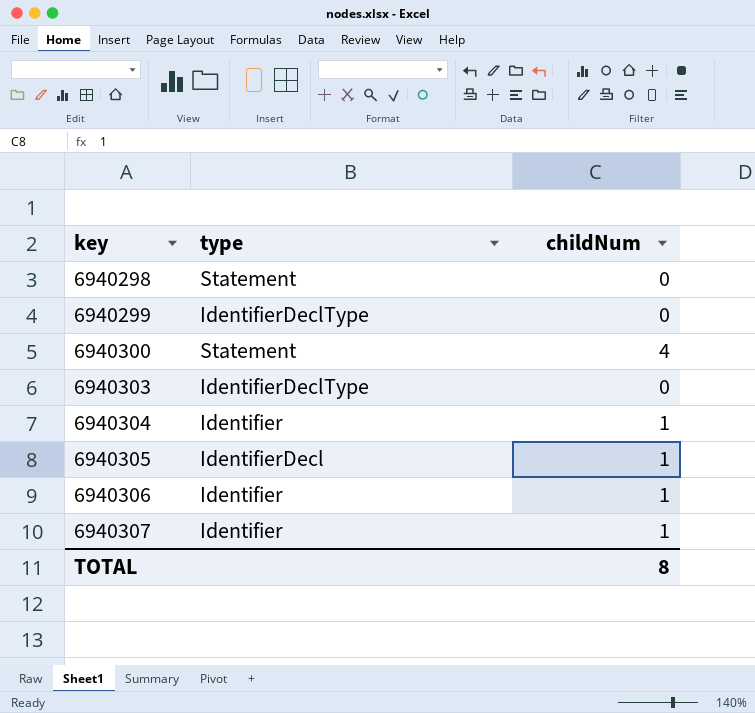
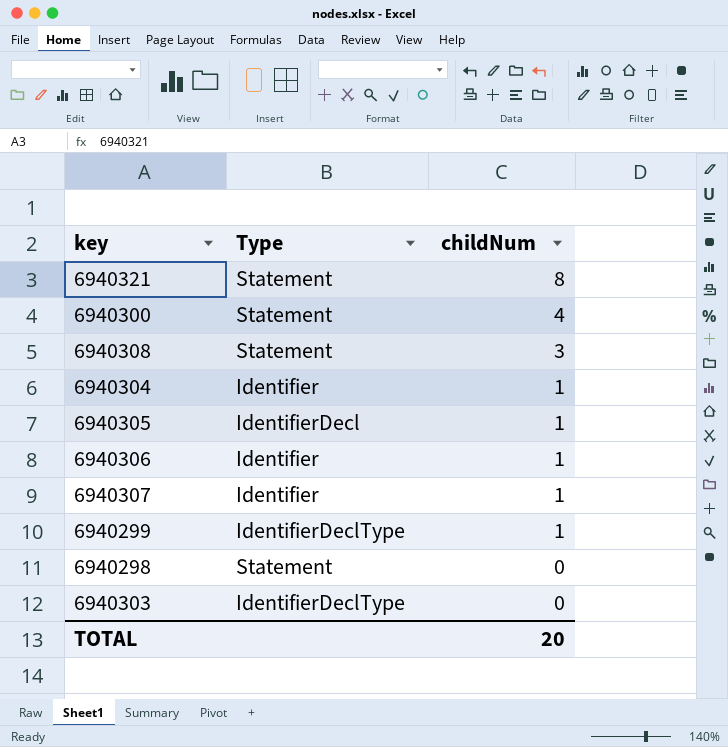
row order: key ascending -> childNum descending
column name: type -> Type
row 6940321: none -> Statement | 8
row 6940308: none -> Statement | 3
6940299 | childNum: 0 -> 1
TOTAL | childNum: 8 -> 20

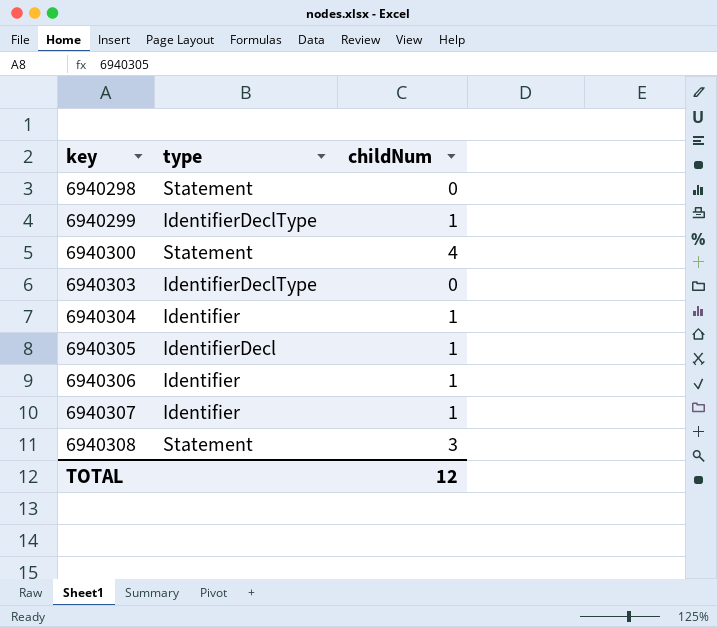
row order: childNum descending -> key ascending
column name: Type -> type
row 6940321: Statement | 8 -> none
TOTAL | childNum: 20 -> 12

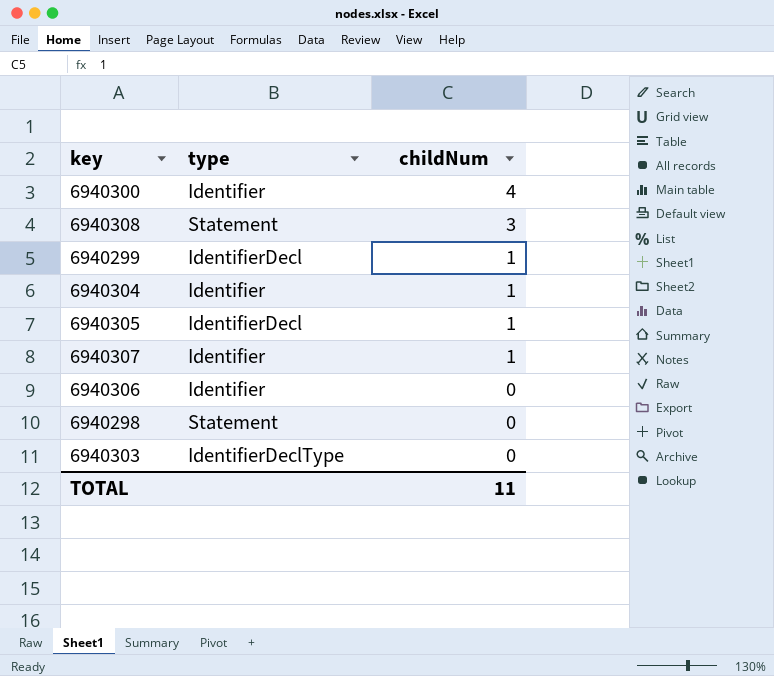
row order: key ascending -> childNum descending
6940300 | type: Statement -> Identifier
6940299 | type: IdentifierDeclType -> IdentifierDecl
6940306 | childNum: 1 -> 0
TOTAL | childNum: 12 -> 11

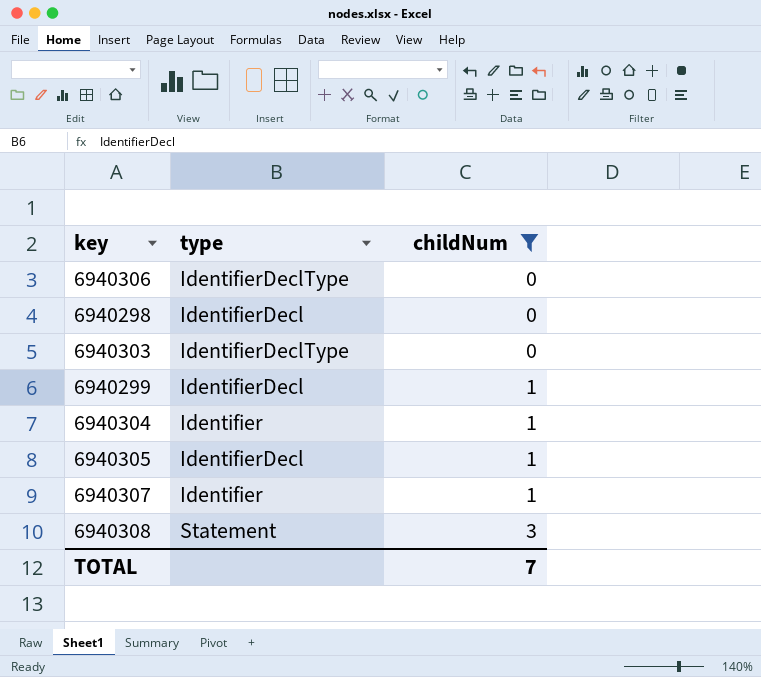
filter: none -> childNum != 4
row order: childNum descending -> childNum ascending
6940306 | type: Identifier -> IdentifierDeclType
6940298 | type: Statement -> IdentifierDecl
TOTAL | childNum: 11 -> 7

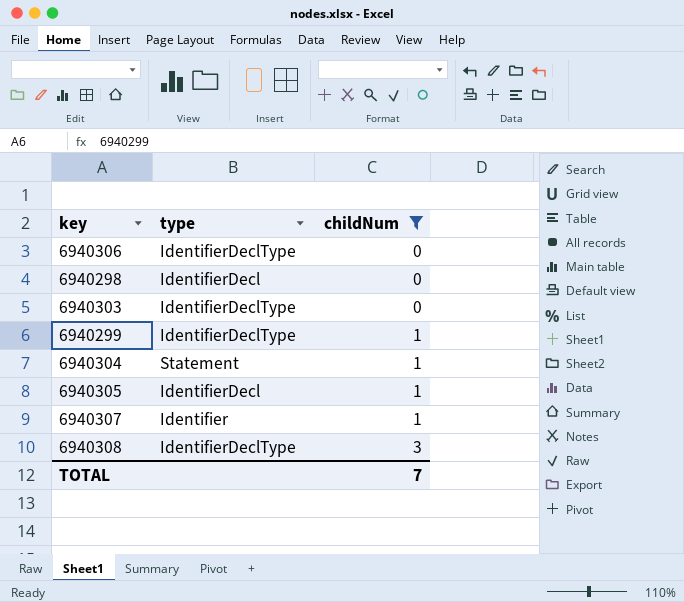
6940299 | type: IdentifierDecl -> IdentifierDeclType
6940304 | type: Identifier -> Statement
6940308 | type: Statement -> IdentifierDeclType

